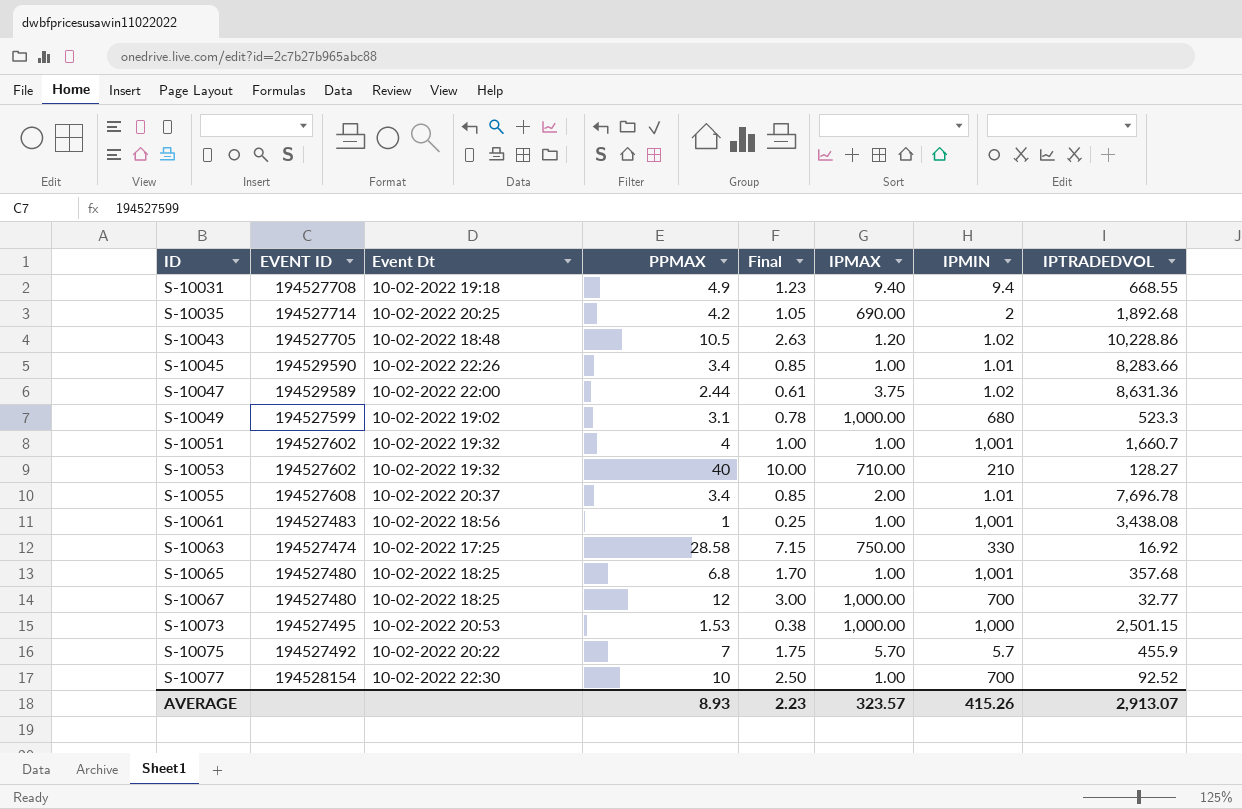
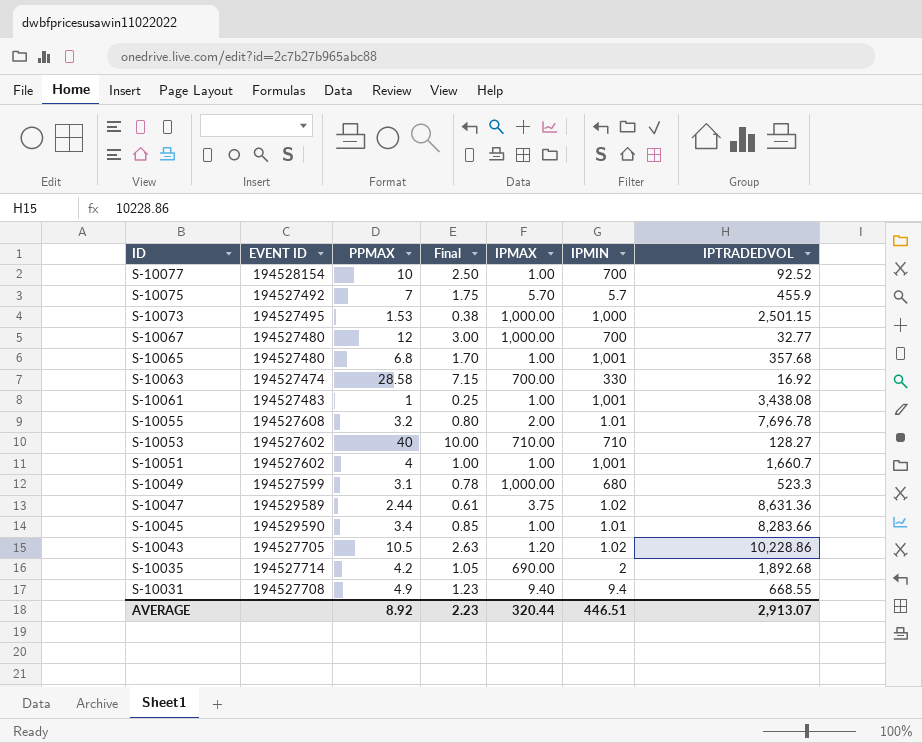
row order: ID ascending -> ID descending
column Event Dt | position: 3 -> none
S-10063 | IPMAX: 750.00 -> 700.00
S-10055 | PPMAX: 3.4 -> 3.2
S-10055 | Final: 0.85 -> 0.80
S-10053 | IPMIN: 210 -> 710
AVERAGE | PPMAX: 8.93 -> 8.92
AVERAGE | IPMAX: 323.57 -> 320.44
AVERAGE | IPMIN: 415.26 -> 446.51

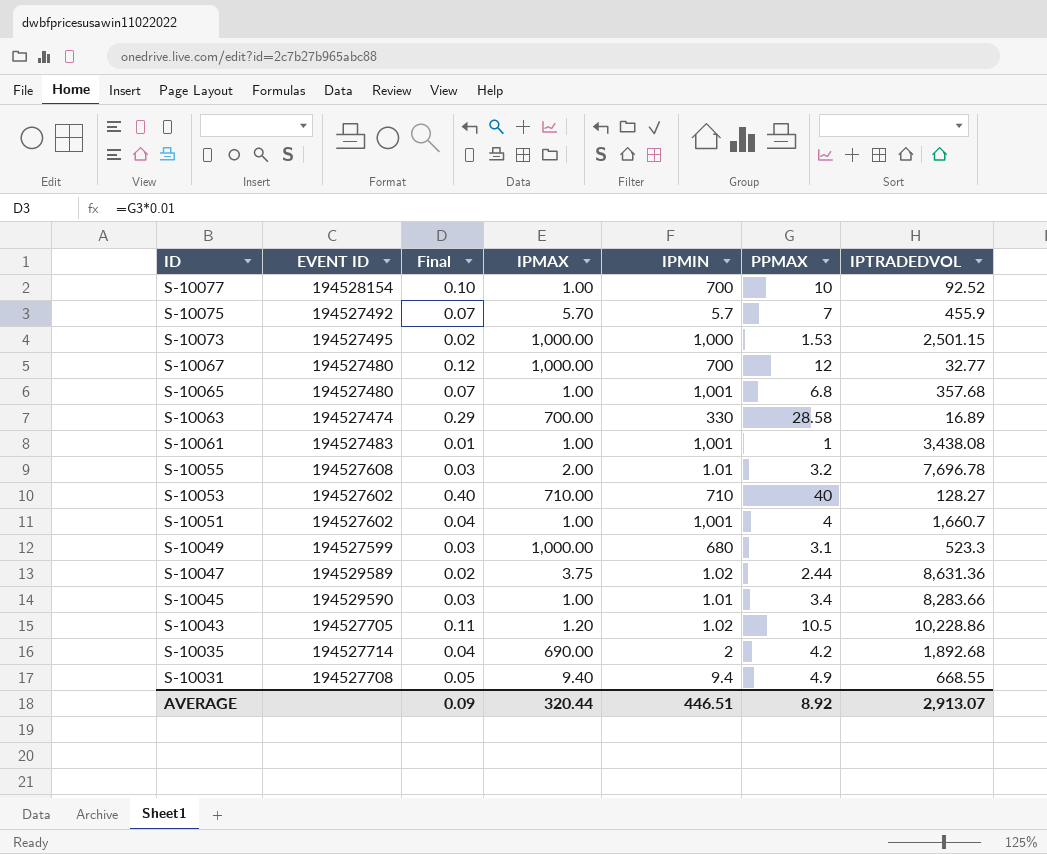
column Final | formula: [PPMAX] * 0.25 -> [PPMAX] * 0.01
column PPMAX | position: 3 -> 6
S-10063 | IPTRADEDVOL: 16.92 -> 16.89
AVERAGE | Final: 2.23 -> 0.09

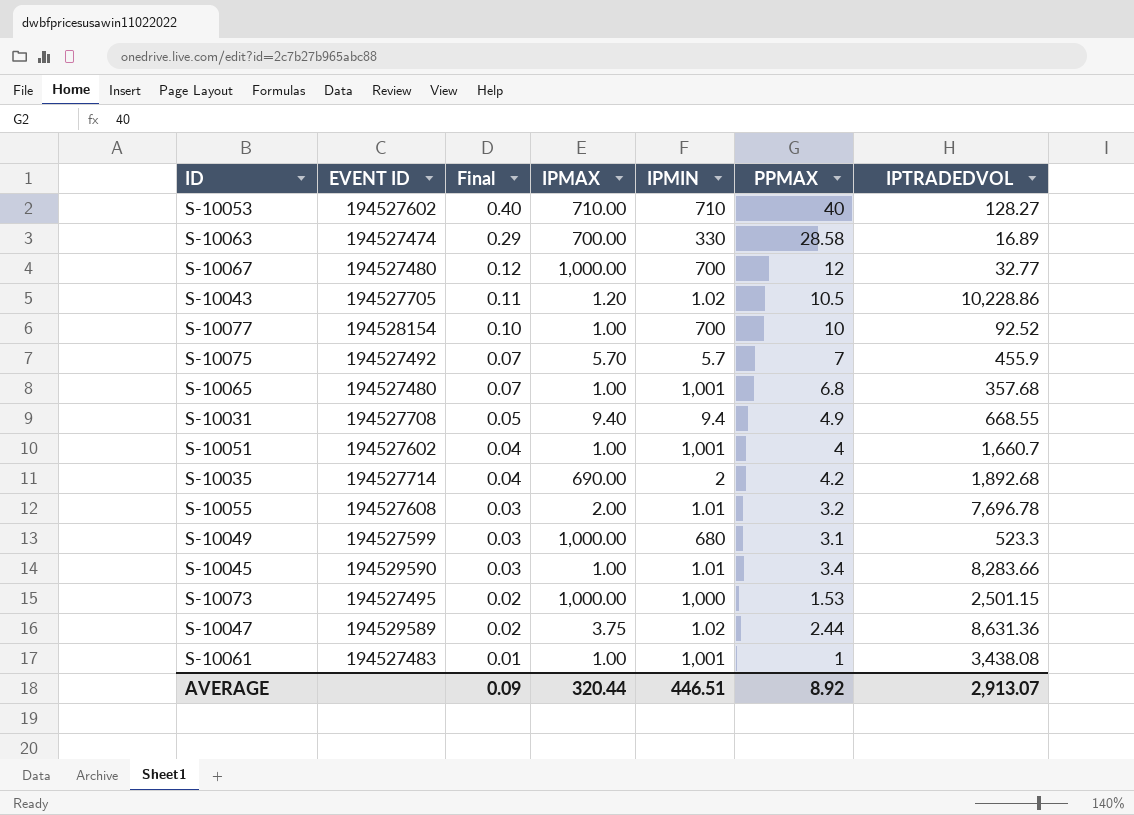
row order: ID descending -> Final descending

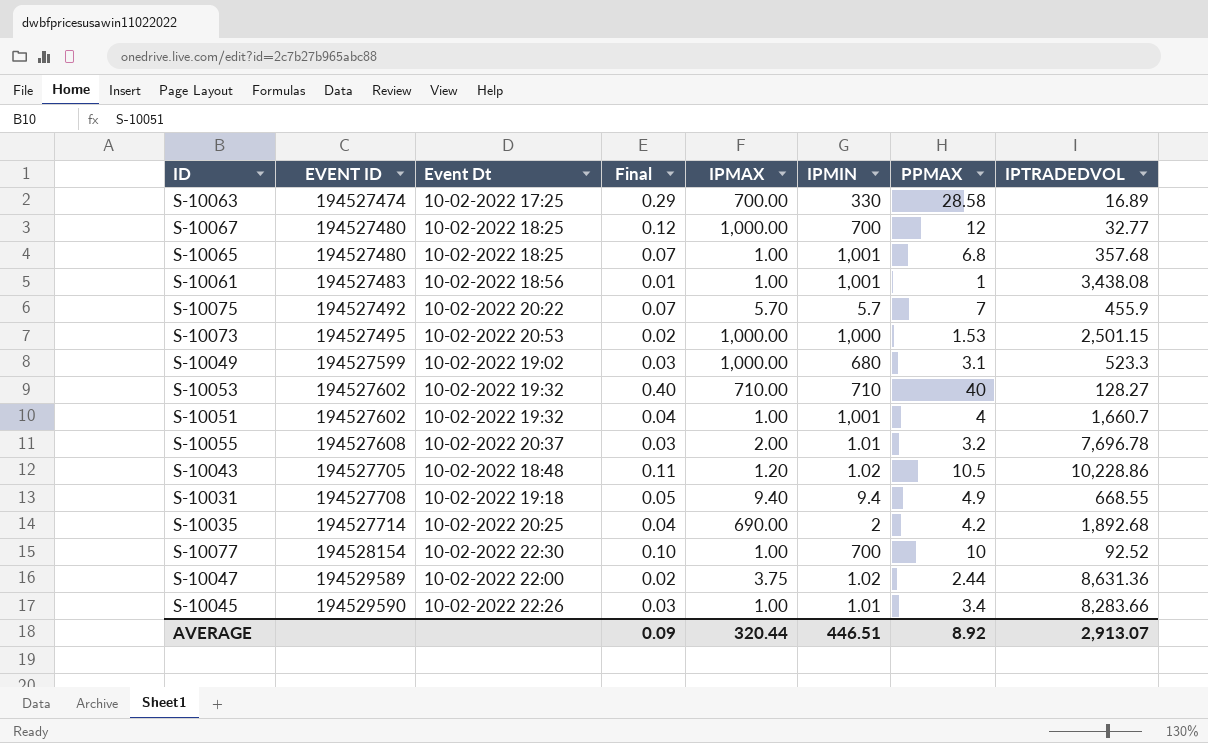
row order: Final descending -> EVENT ID ascending
column Event Dt | position: none -> 3

